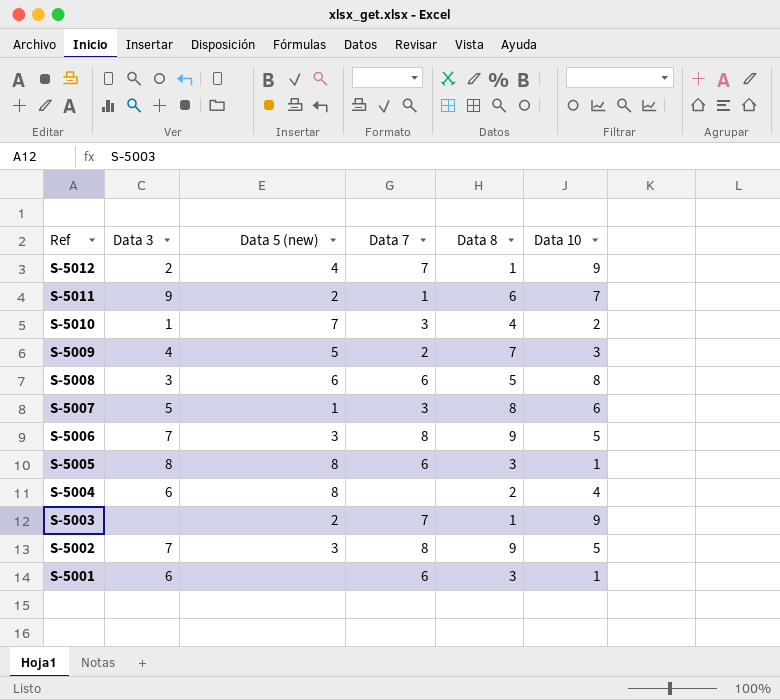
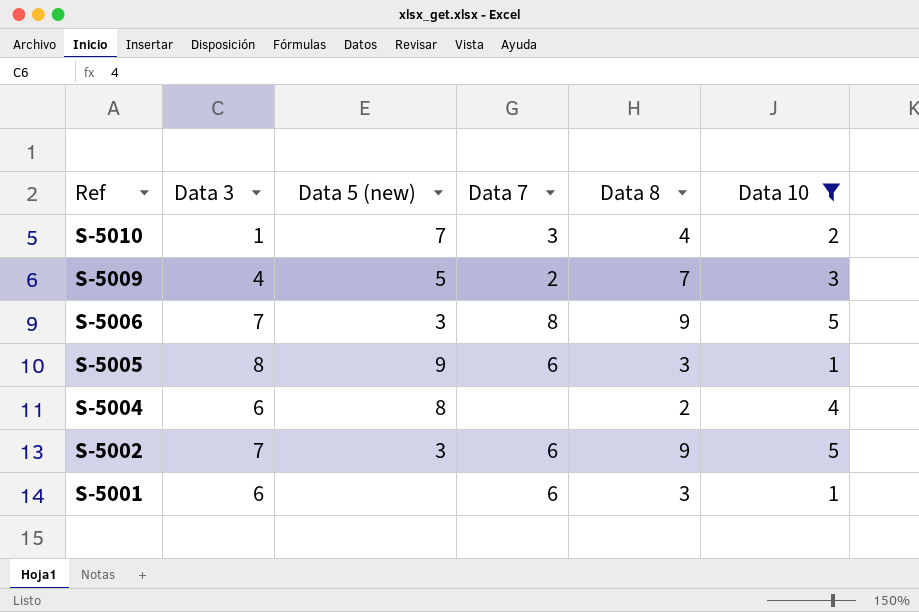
filter: none -> Data 10 <= 5
S-5005 | Data 5 (new): 8 -> 9
S-5002 | Data 7: 8 -> 6

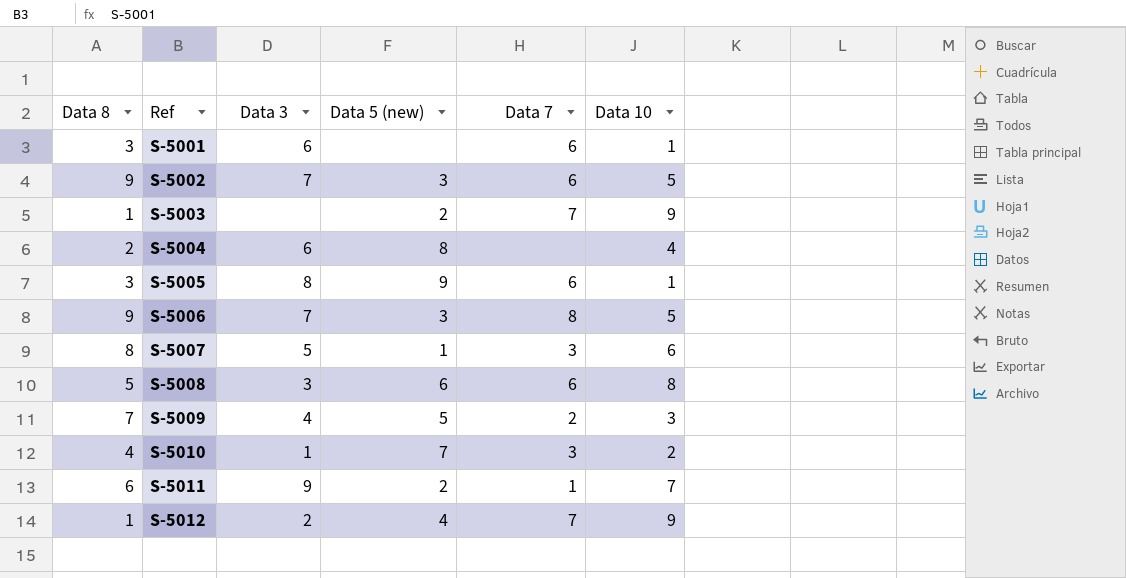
filter: Data 10 <= 5 -> none
row order: Ref descending -> Ref ascending
column Data 8 | position: 5 -> 1

